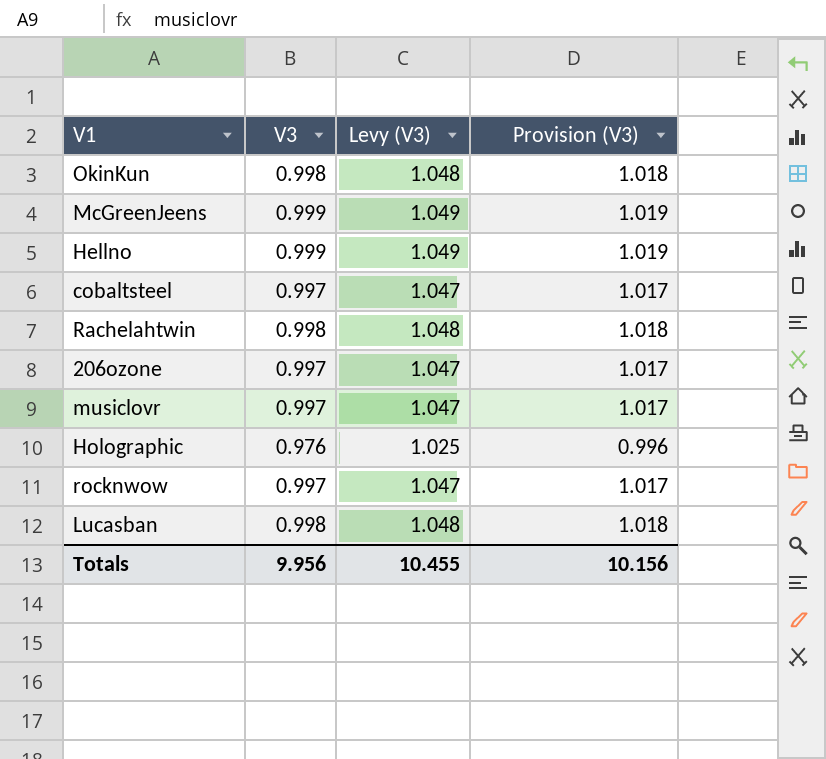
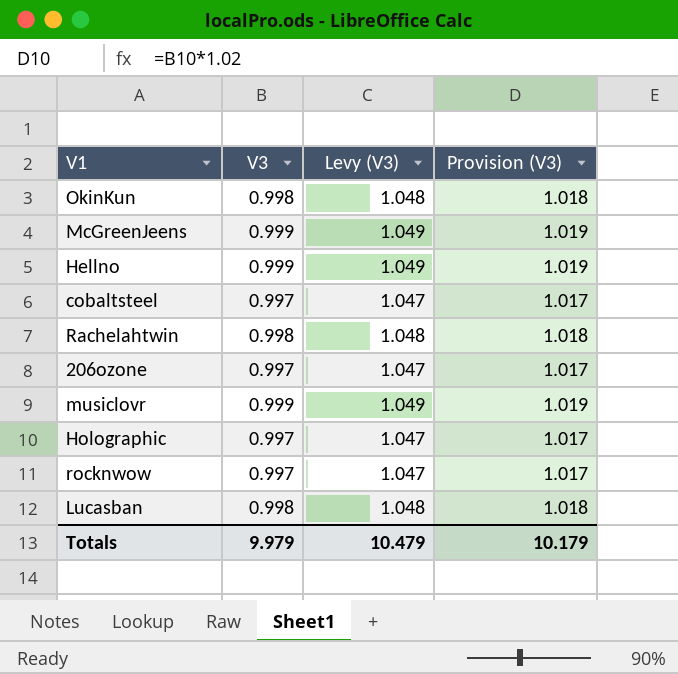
musiclovr | V3: 0.997 -> 0.999
musiclovr | Levy (V3): 1.047 -> 1.049
musiclovr | Provision (V3): 1.017 -> 1.019
Holographic | V3: 0.976 -> 0.997
Holographic | Levy (V3): 1.025 -> 1.047
Holographic | Provision (V3): 0.996 -> 1.017
Totals | V3: 9.956 -> 9.979
Totals | Levy (V3): 10.455 -> 10.479
Totals | Provision (V3): 10.156 -> 10.179

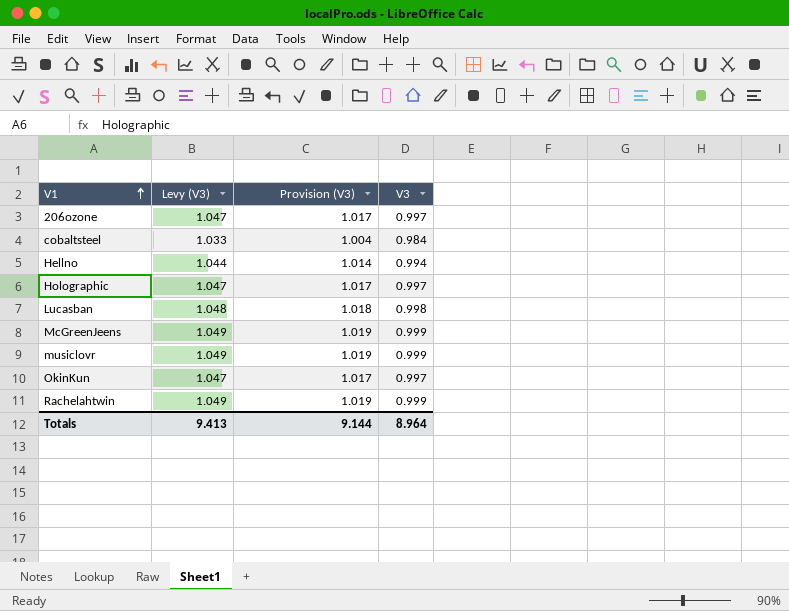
row order: none -> V1 ascending
column V3 | position: 2 -> 4
row rocknwow: 0.997 | 1.047 | 1.017 -> none
cobaltsteel | Levy (V3): 1.047 -> 1.033
cobaltsteel | Provision (V3): 1.017 -> 1.004
cobaltsteel | V3: 0.997 -> 0.984
Hellno | Levy (V3): 1.049 -> 1.044
Hellno | Provision (V3): 1.019 -> 1.014
Hellno | V3: 0.999 -> 0.994
OkinKun | Levy (V3): 1.048 -> 1.047
OkinKun | Provision (V3): 1.018 -> 1.017
OkinKun | V3: 0.998 -> 0.997
Rachelahtwin | Levy (V3): 1.048 -> 1.049
Rachelahtwin | Provision (V3): 1.018 -> 1.019
Rachelahtwin | V3: 0.998 -> 0.999
Totals | Levy (V3): 10.479 -> 9.413
Totals | Provision (V3): 10.179 -> 9.144
Totals | V3: 9.979 -> 8.964

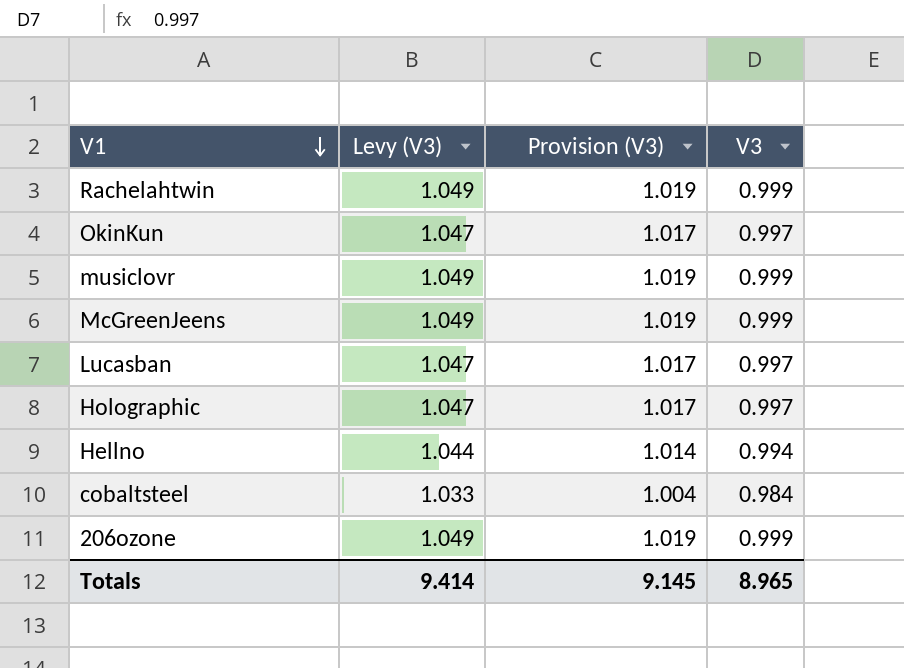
row order: V1 ascending -> V1 descending
Lucasban | Levy (V3): 1.048 -> 1.047
Lucasban | Provision (V3): 1.018 -> 1.017
Lucasban | V3: 0.998 -> 0.997
206ozone | Levy (V3): 1.047 -> 1.049
206ozone | Provision (V3): 1.017 -> 1.019
206ozone | V3: 0.997 -> 0.999
Totals | Levy (V3): 9.413 -> 9.414
Totals | Provision (V3): 9.144 -> 9.145
Totals | V3: 8.964 -> 8.965

